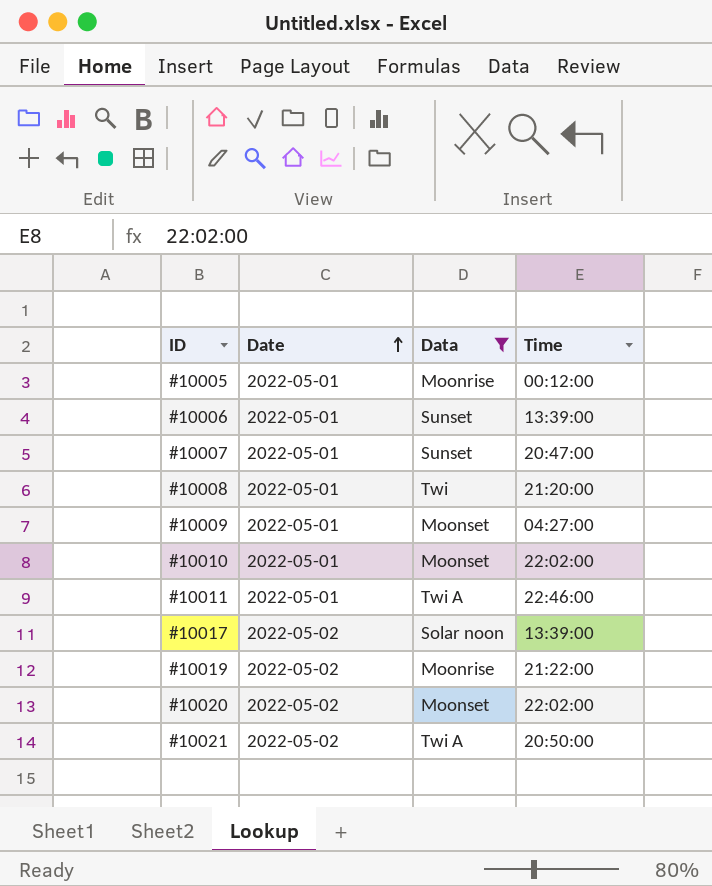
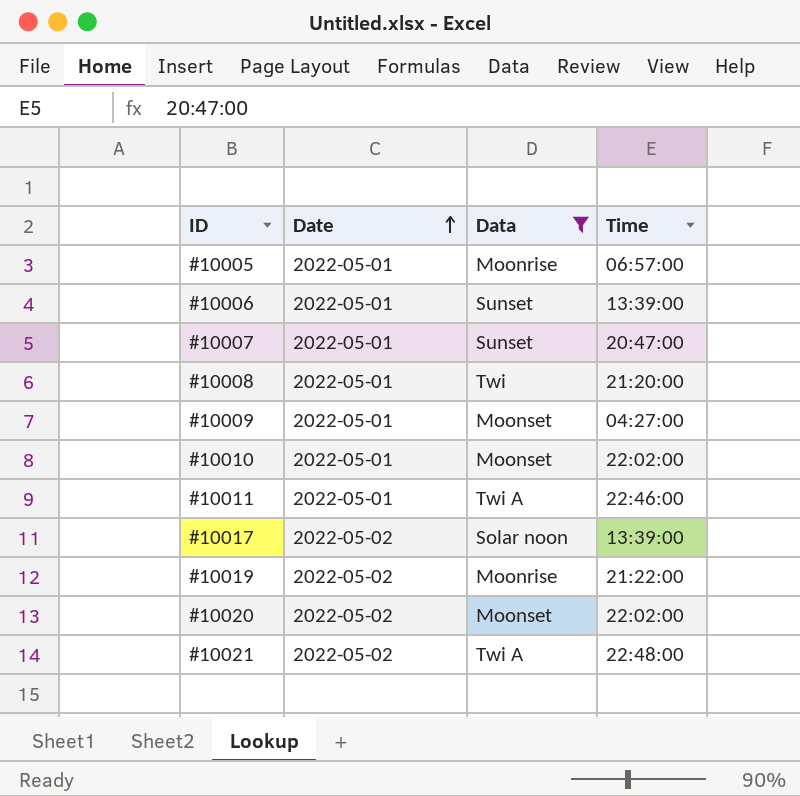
#10005 | Time: 00:12:00 -> 06:57:00
#10021 | Time: 20:50:00 -> 22:48:00

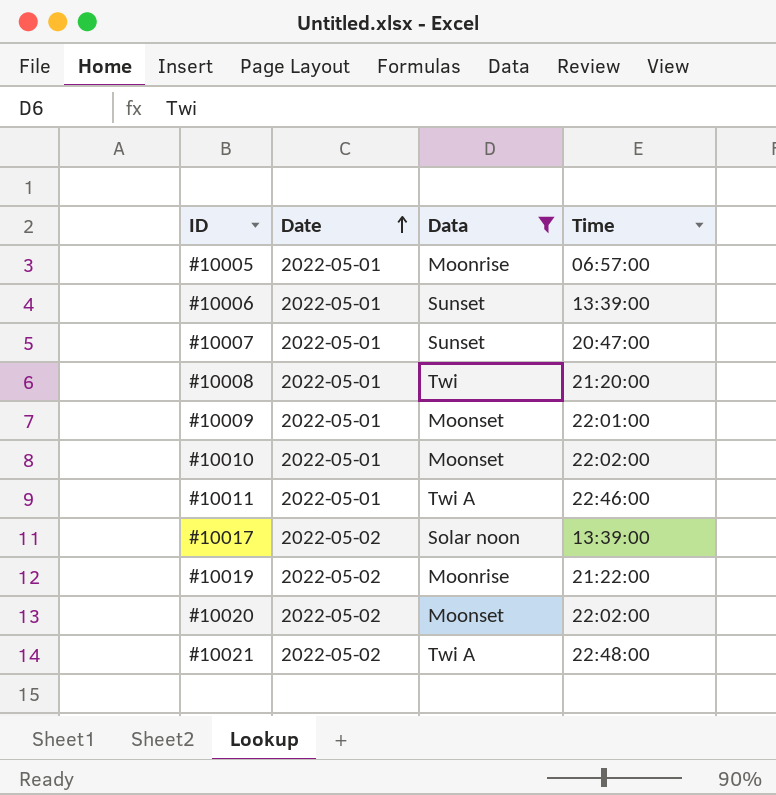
#10009 | Time: 04:27:00 -> 22:01:00

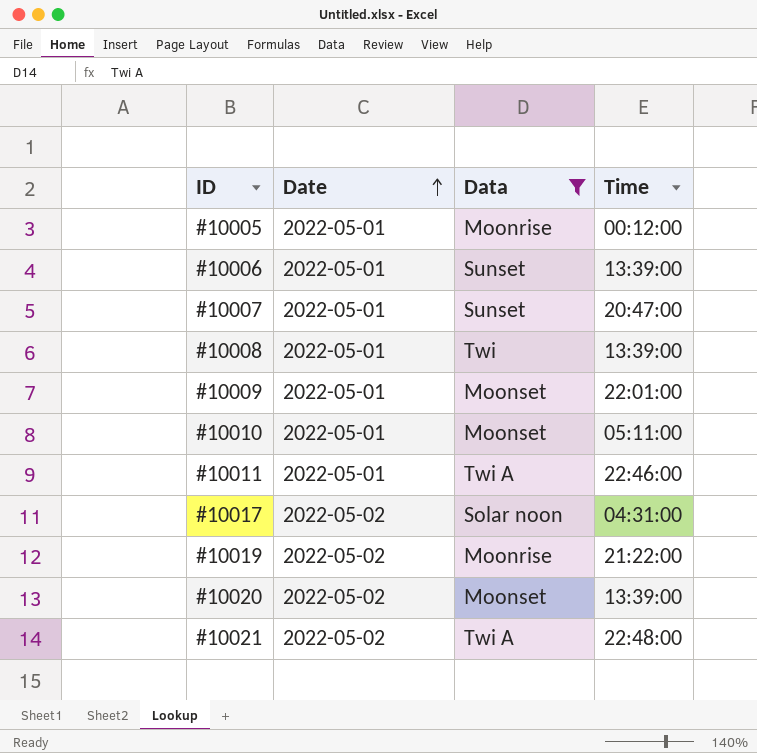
#10005 | Time: 06:57:00 -> 00:12:00
#10008 | Time: 21:20:00 -> 13:39:00
#10010 | Time: 22:02:00 -> 05:11:00
#10017 | Time: 13:39:00 -> 04:31:00
#10020 | Time: 22:02:00 -> 13:39:00

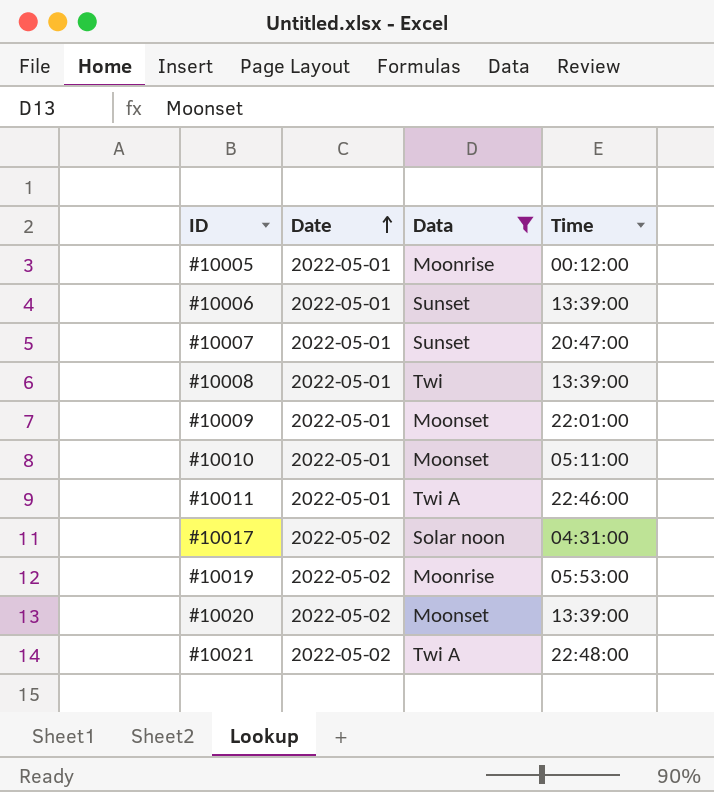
#10019 | Time: 21:22:00 -> 05:53:00

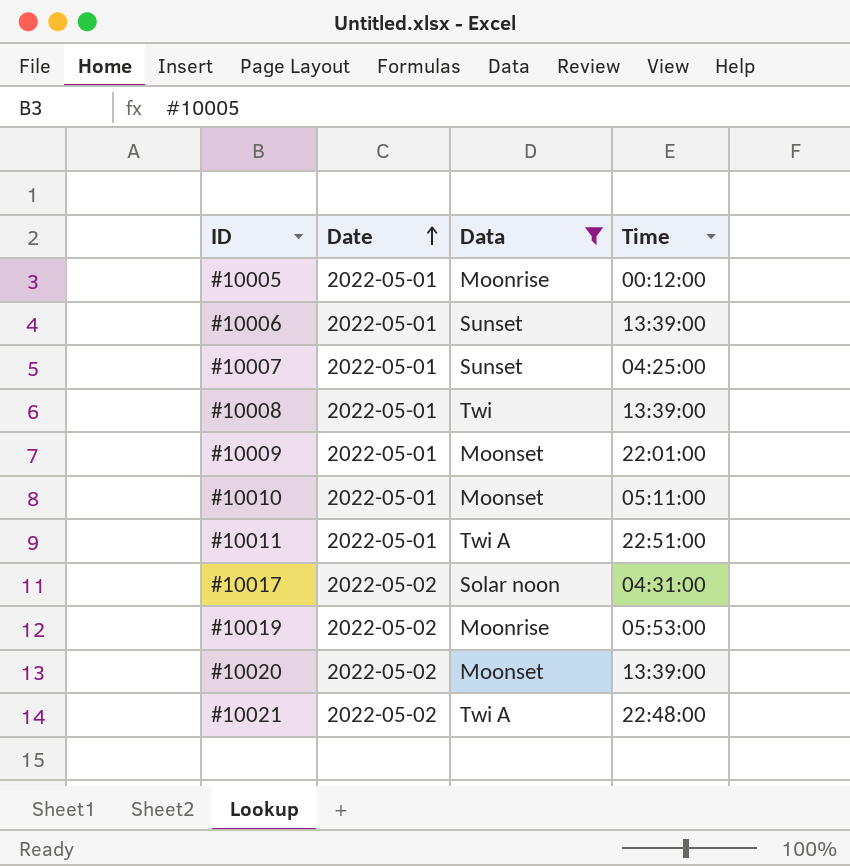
#10007 | Time: 20:47:00 -> 04:25:00
#10011 | Time: 22:46:00 -> 22:51:00

